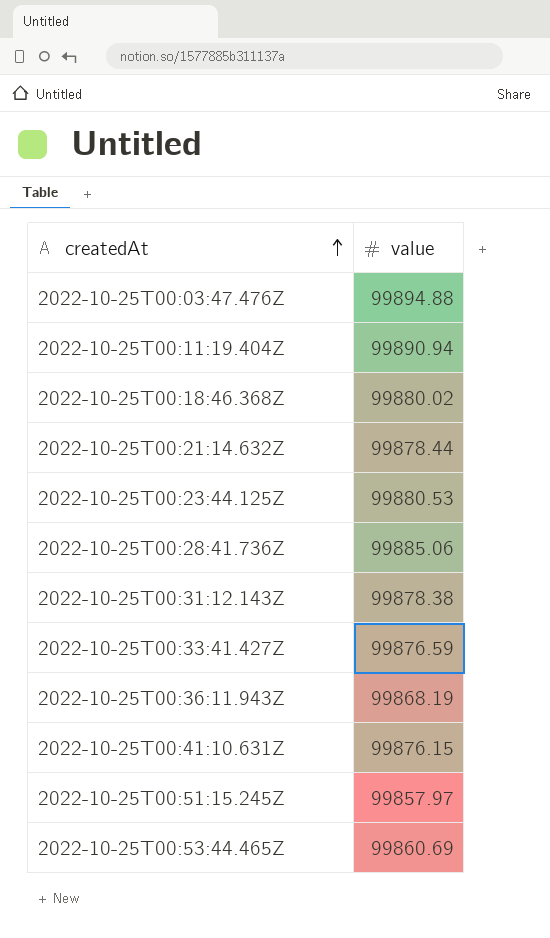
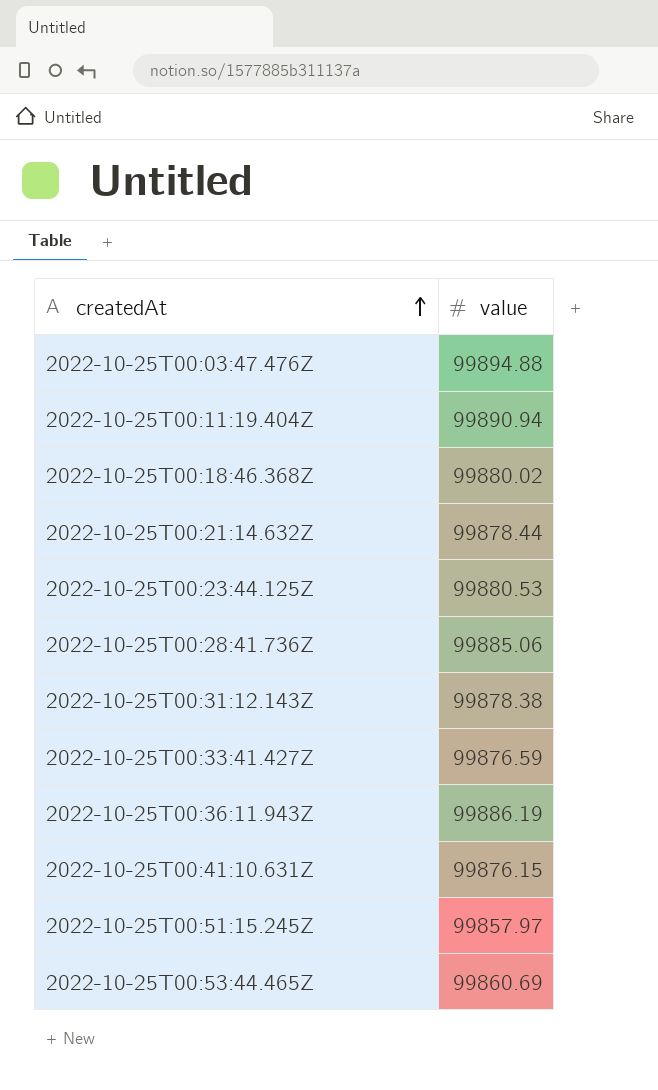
2022-10-25T00:36:11.943Z | value: 99868.19 -> 99886.19

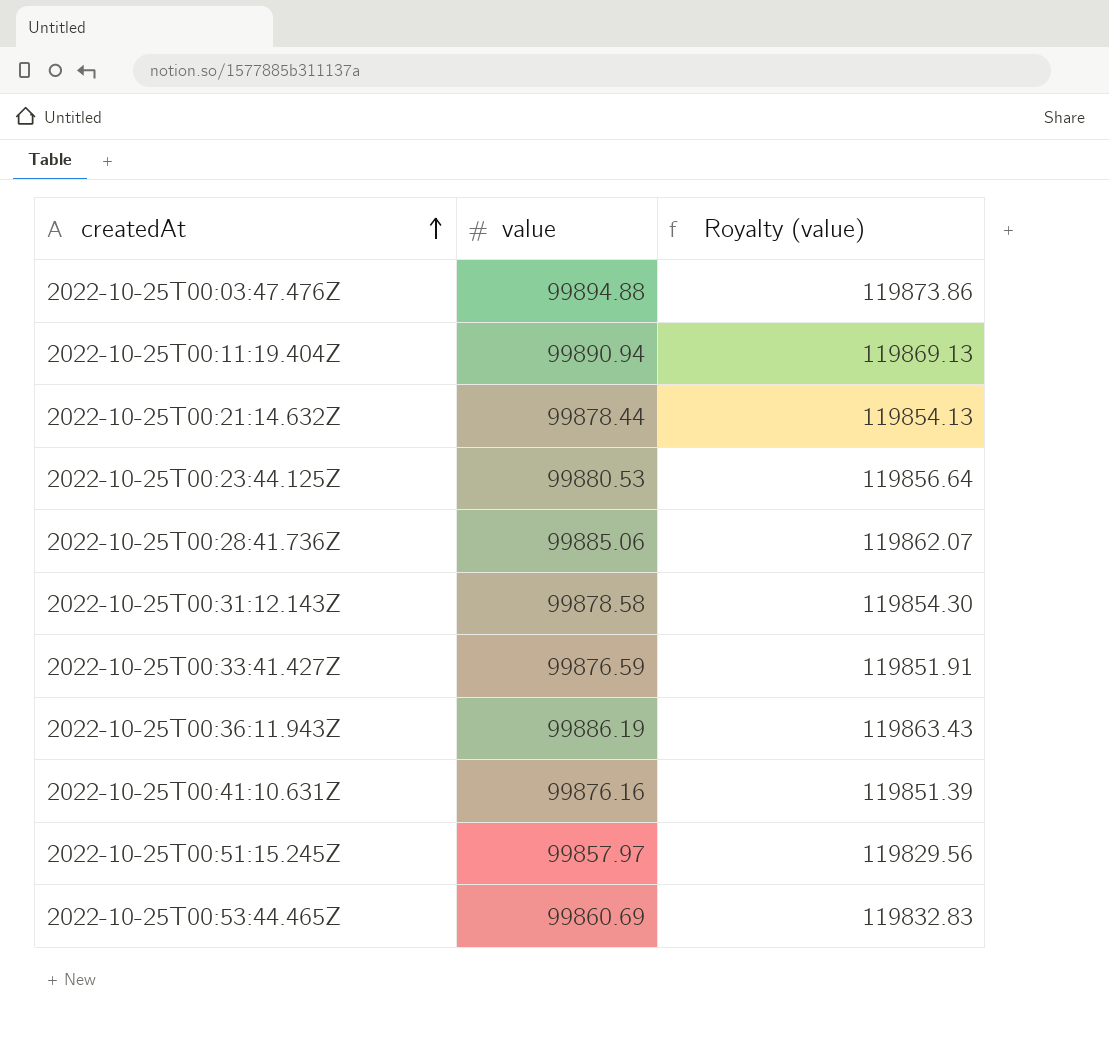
column Royalty (value) | formula: none -> [value] * 1.2
row 2022-10-25T00:18:46.368Z: 99880.02 -> none
2022-10-25T00:31:12.143Z | value: 99878.38 -> 99878.58
2022-10-25T00:41:10.631Z | value: 99876.15 -> 99876.16

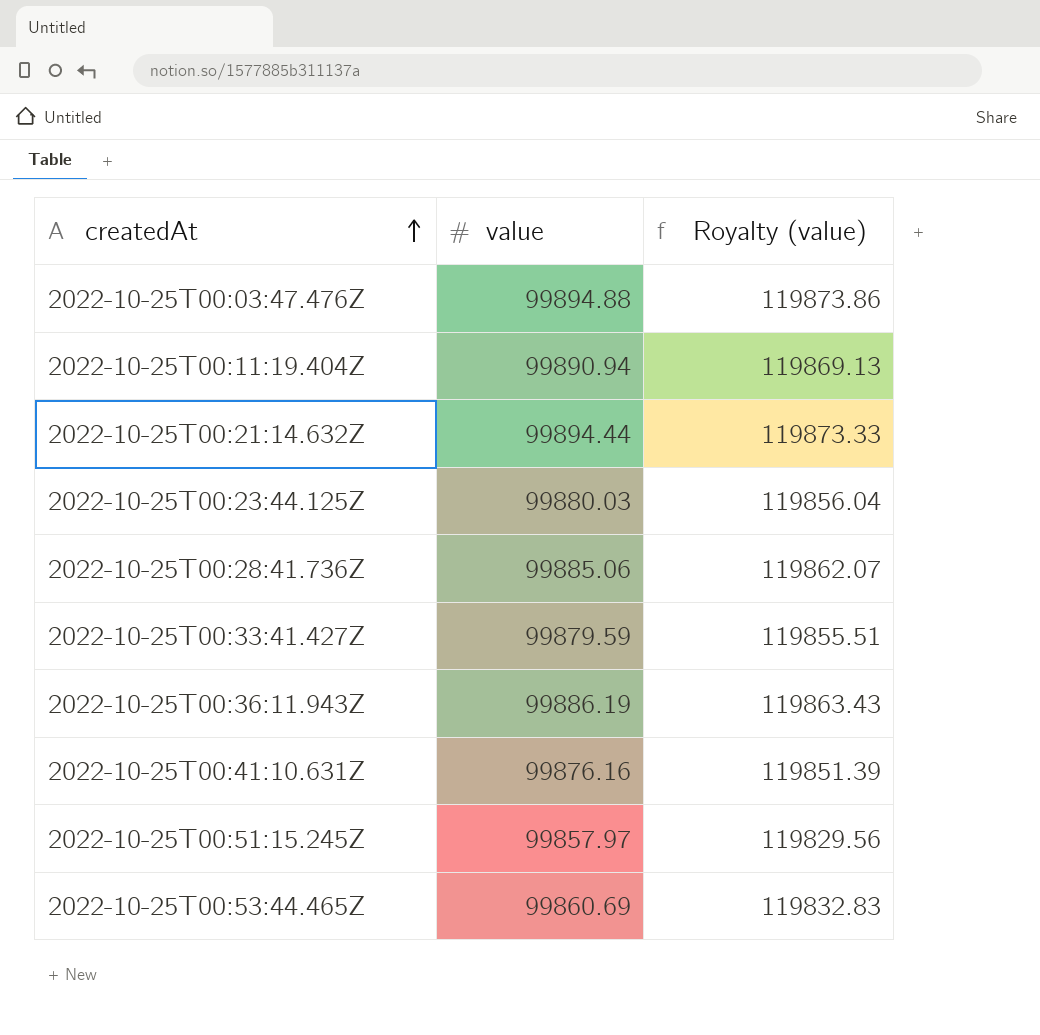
row 2022-10-25T00:31:12.143Z: 99878.58 | 119854.30 -> none
2022-10-25T00:21:14.632Z | value: 99878.44 -> 99894.44
2022-10-25T00:21:14.632Z | Royalty (value): 119854.13 -> 119873.33
2022-10-25T00:23:44.125Z | value: 99880.53 -> 99880.03
2022-10-25T00:23:44.125Z | Royalty (value): 119856.64 -> 119856.04
2022-10-25T00:33:41.427Z | value: 99876.59 -> 99879.59
2022-10-25T00:33:41.427Z | Royalty (value): 119851.91 -> 119855.51

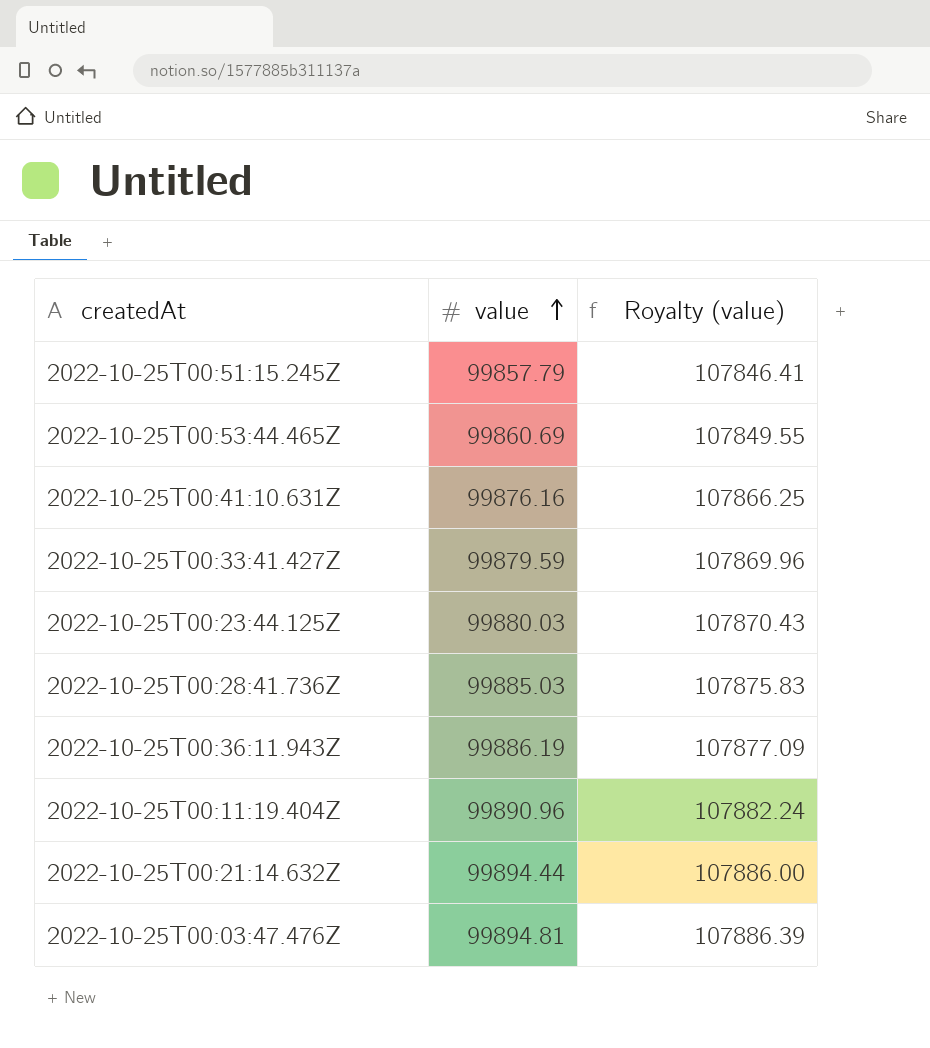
row order: createdAt ascending -> value ascending
column Royalty (value) | formula: [value] * 1.2 -> [value] * 1.08
2022-10-25T00:51:15.245Z | value: 99857.97 -> 99857.79
2022-10-25T00:28:41.736Z | value: 99885.06 -> 99885.03
2022-10-25T00:11:19.404Z | value: 99890.94 -> 99890.96
2022-10-25T00:03:47.476Z | value: 99894.88 -> 99894.81

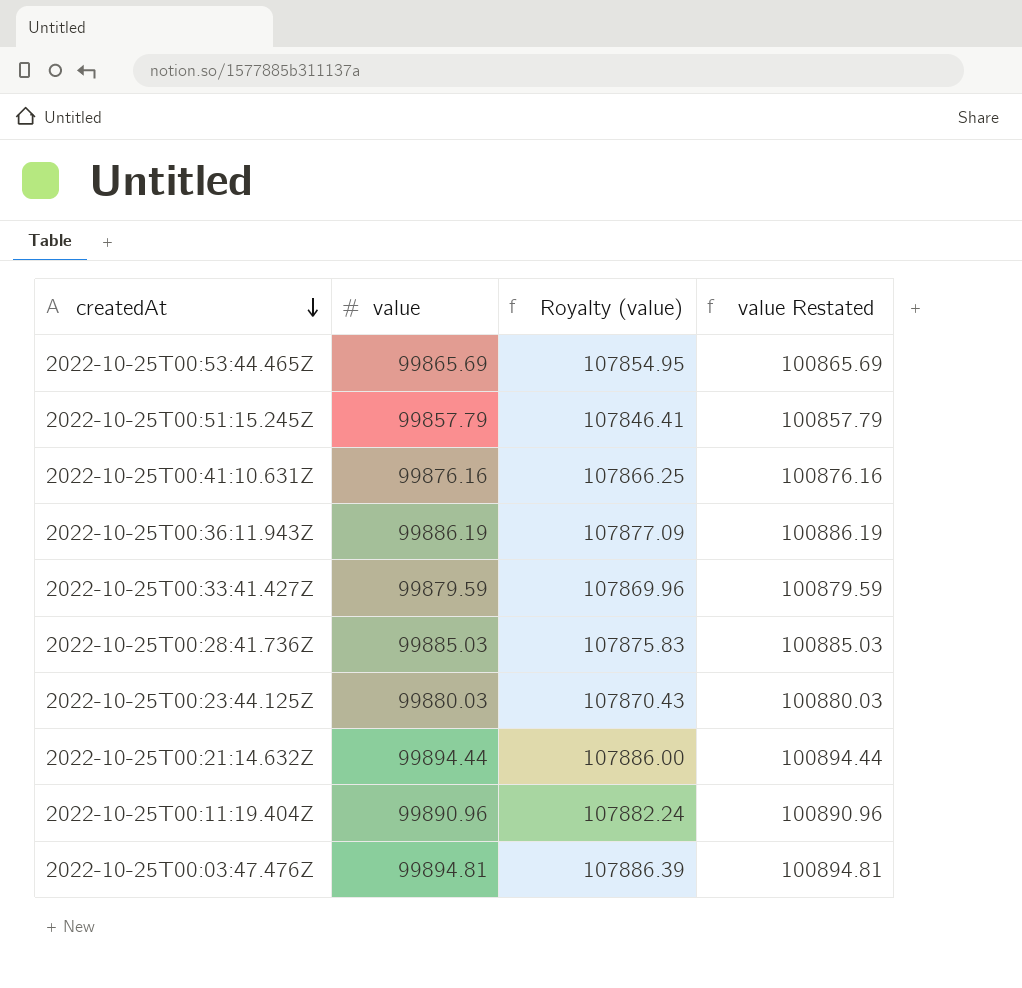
row order: value ascending -> createdAt descending
column value Restated | formula: none -> [value] + 1000
2022-10-25T00:53:44.465Z | value: 99860.69 -> 99865.69
2022-10-25T00:53:44.465Z | Royalty (value): 107849.55 -> 107854.95

